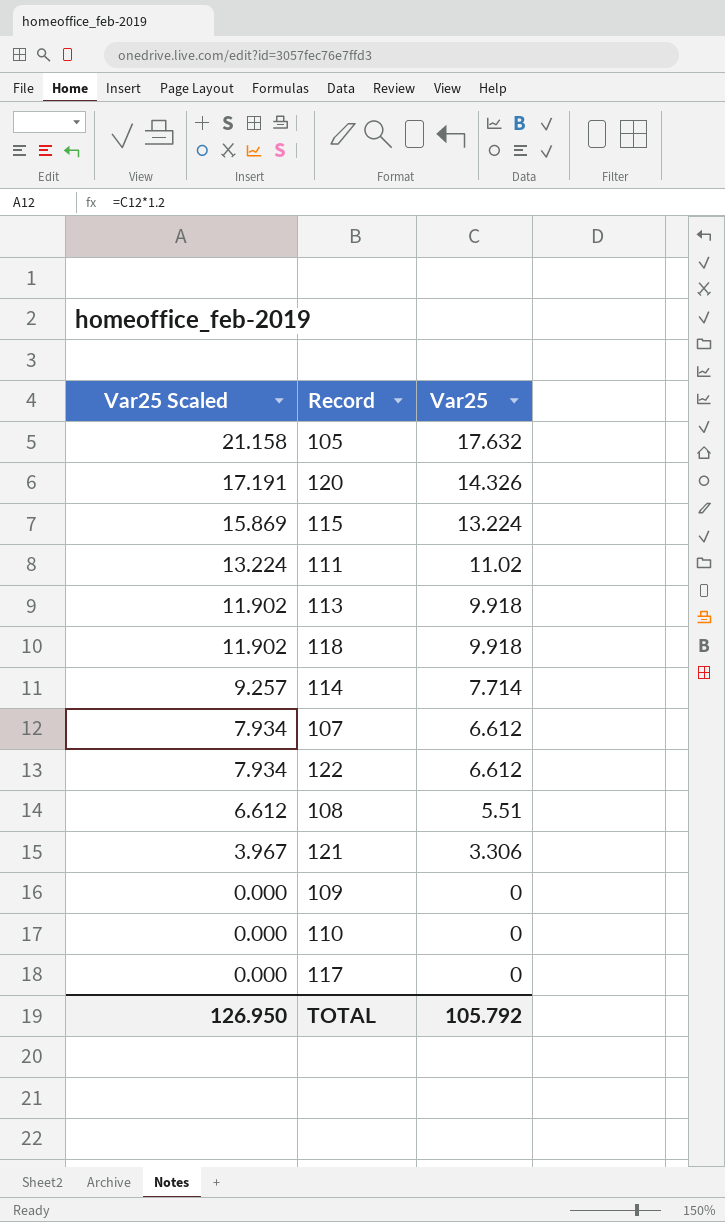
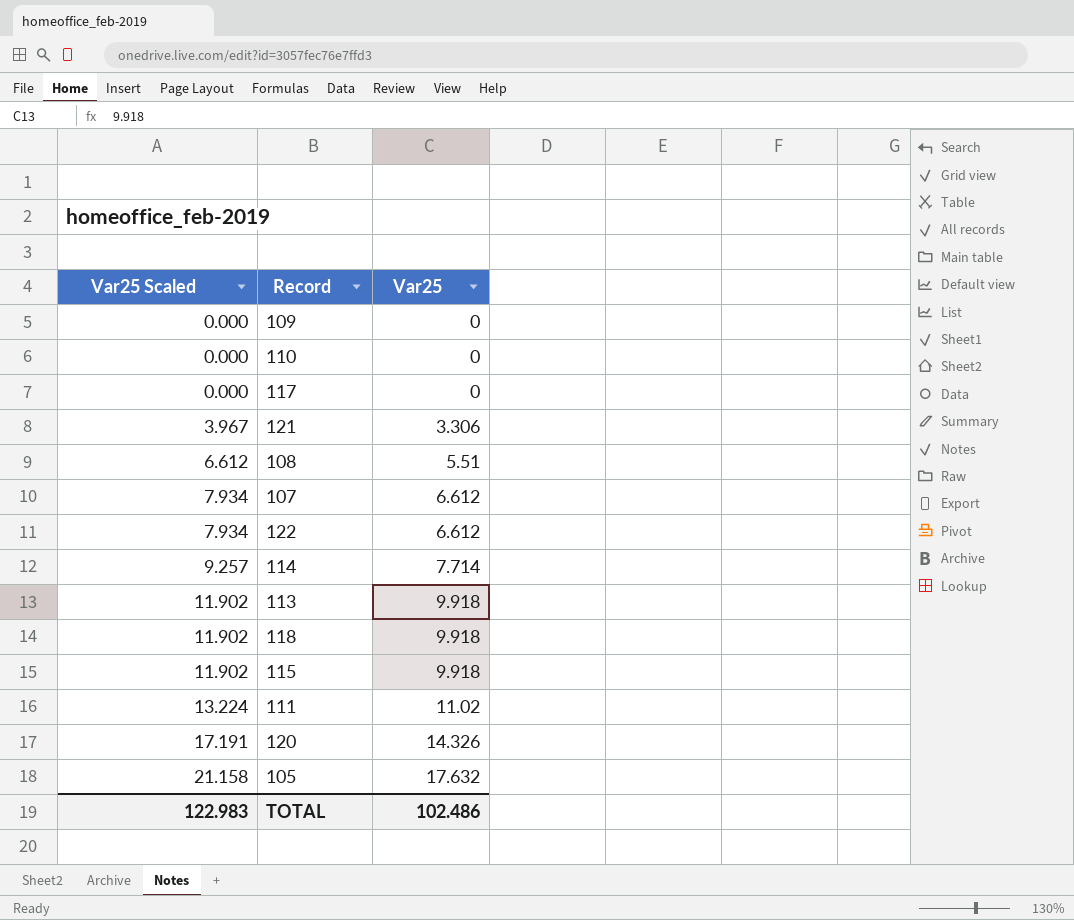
row order: Var25 Scaled descending -> Var25 Scaled ascending
115 | Var25 Scaled: 15.869 -> 11.902
115 | Var25: 13.224 -> 9.918
TOTAL | Var25 Scaled: 126.950 -> 122.983
TOTAL | Var25: 105.792 -> 102.486

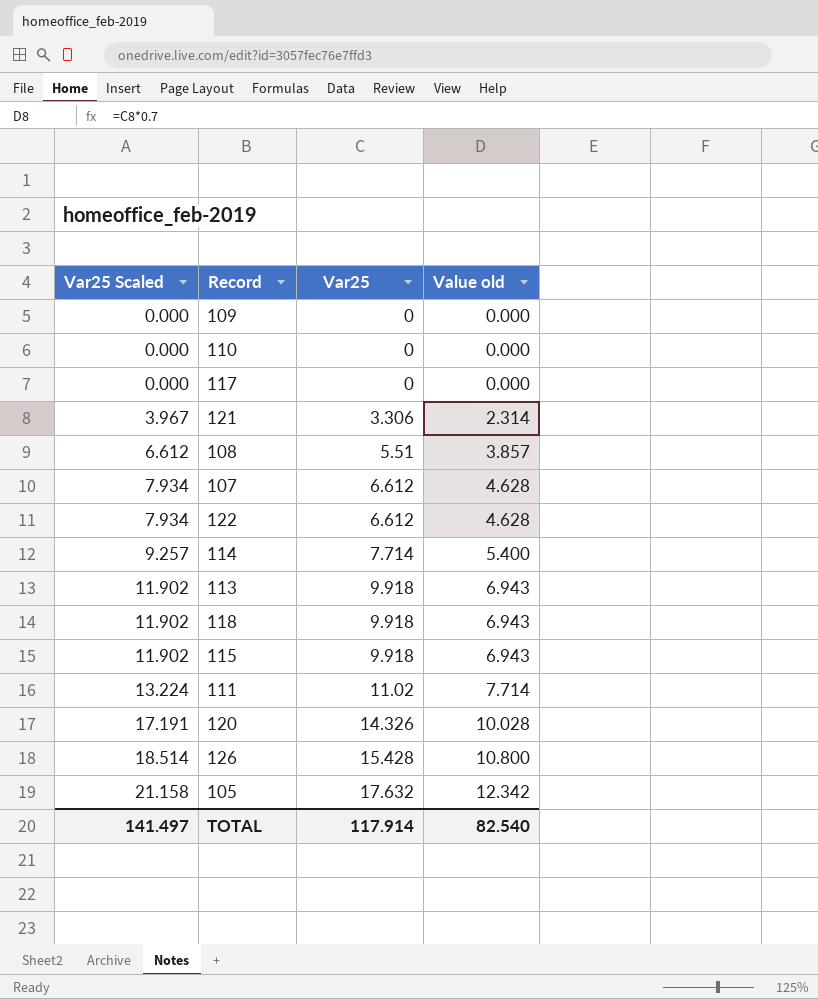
column Value old | formula: none -> [Var25] * 0.7
row 126: none -> 18.514 | 15.428 | 10.800
TOTAL | Var25 Scaled: 122.983 -> 141.497
TOTAL | Var25: 102.486 -> 117.914

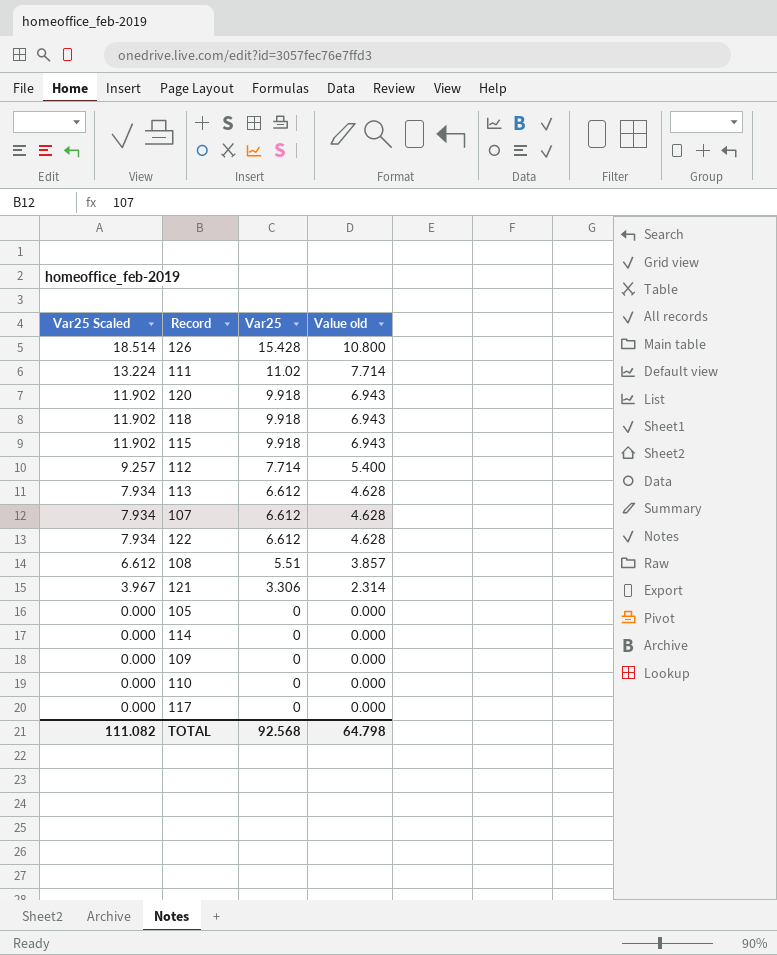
row order: Var25 Scaled ascending -> Var25 Scaled descending
120 | Var25 Scaled: 17.191 -> 11.902
120 | Var25: 14.326 -> 9.918
120 | Value old: 10.028 -> 6.943
row 112: none -> 9.257 | 7.714 | 5.400
113 | Var25 Scaled: 11.902 -> 7.934
113 | Var25: 9.918 -> 6.612
113 | Value old: 6.943 -> 4.628
105 | Var25 Scaled: 21.158 -> 0.000
105 | Var25: 17.632 -> 0
105 | Value old: 12.342 -> 0.000
114 | Var25 Scaled: 9.257 -> 0.000
114 | Var25: 7.714 -> 0
114 | Value old: 5.400 -> 0.000
TOTAL | Var25 Scaled: 141.497 -> 111.082
TOTAL | Var25: 117.914 -> 92.568
TOTAL | Value old: 82.540 -> 64.798

